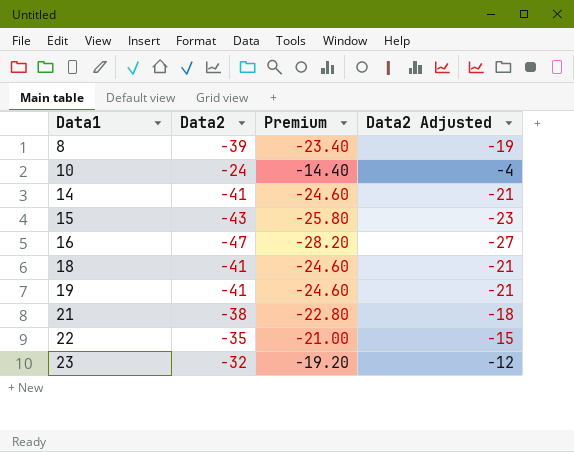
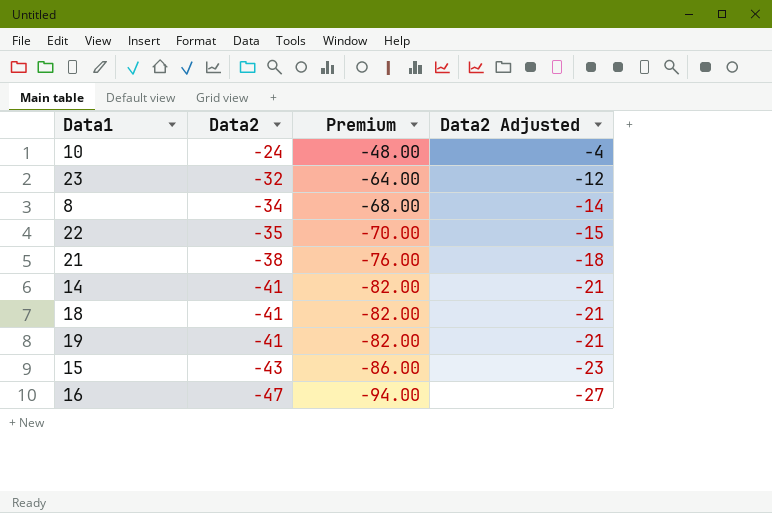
row order: Data1 ascending -> Data2 descending
column Premium | formula: [Data2] * 0.6 -> [Data2] * 2
8 | Data2: -39 -> -34
8 | Data2 Adjusted: -19 -> -14

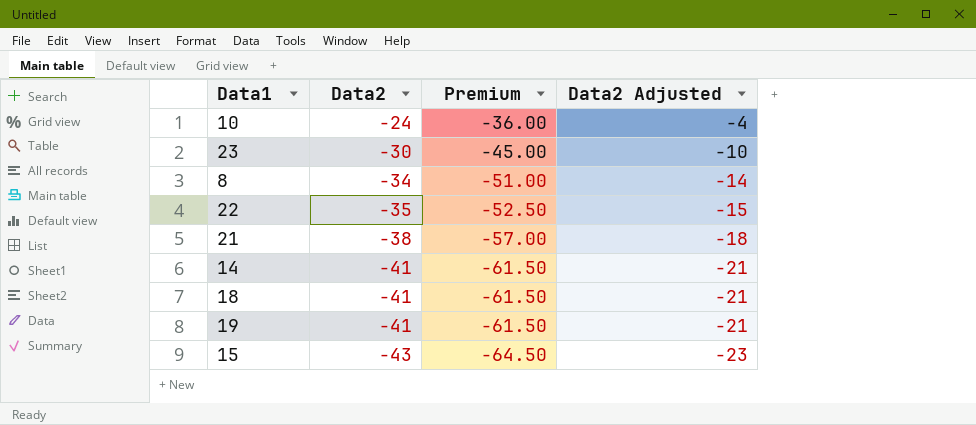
column Premium | formula: [Data2] * 2 -> [Data2] * 1.5
row 16: -47 | -94.00 | -27 -> none
23 | Data2: -32 -> -30
23 | Data2 Adjusted: -12 -> -10

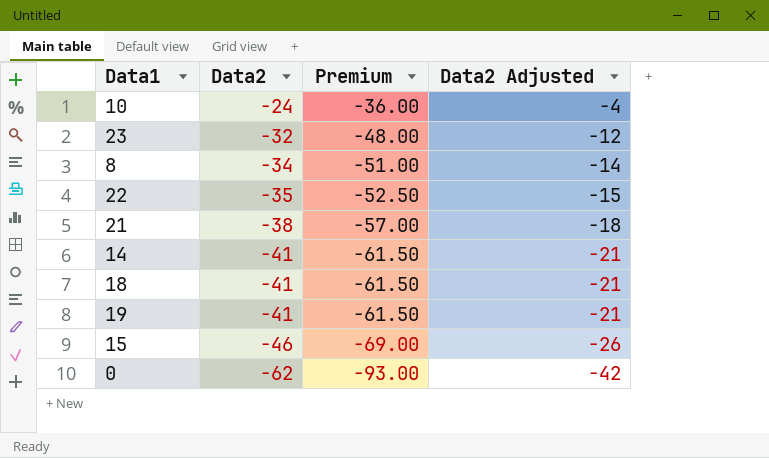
23 | Data2: -30 -> -32
23 | Premium: -45.00 -> -48.00
23 | Data2 Adjusted: -10 -> -12
15 | Data2: -43 -> -46
15 | Premium: -64.50 -> -69.00
15 | Data2 Adjusted: -23 -> -26
row 0: none -> -62 | -93.00 | -42

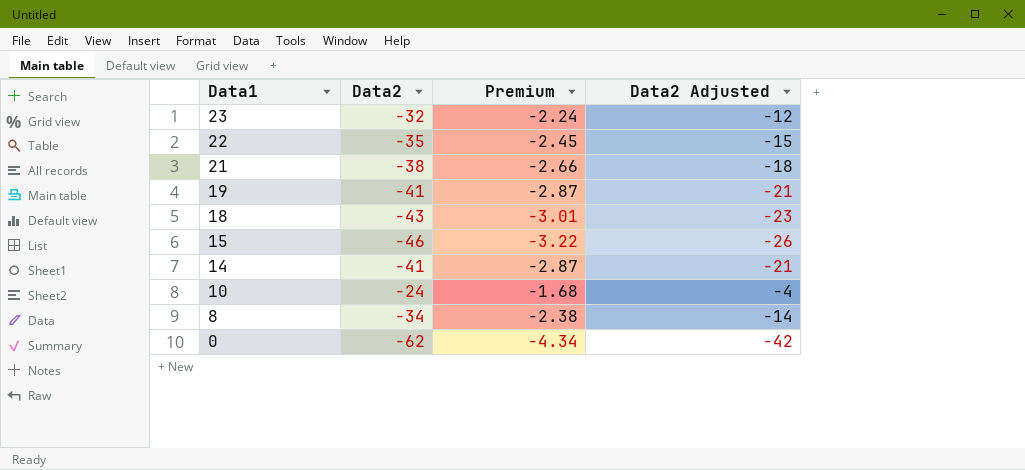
row order: Data2 descending -> Data1 descending
column Premium | formula: [Data2] * 1.5 -> [Data2] * 0.07
18 | Data2: -41 -> -43
18 | Data2 Adjusted: -21 -> -23

